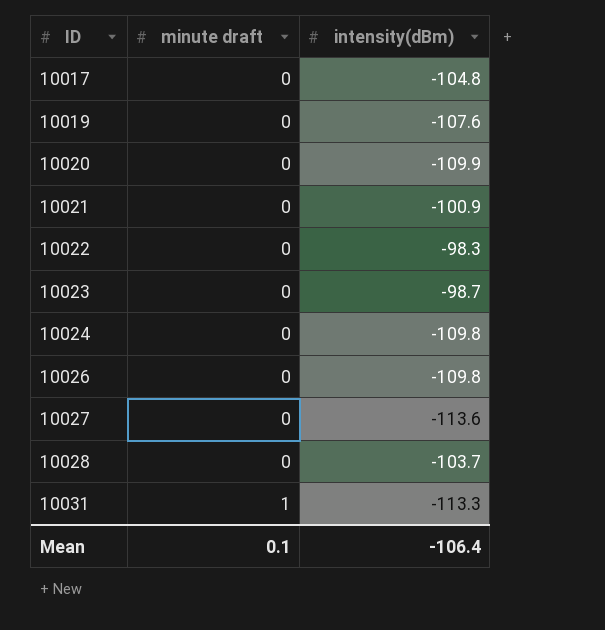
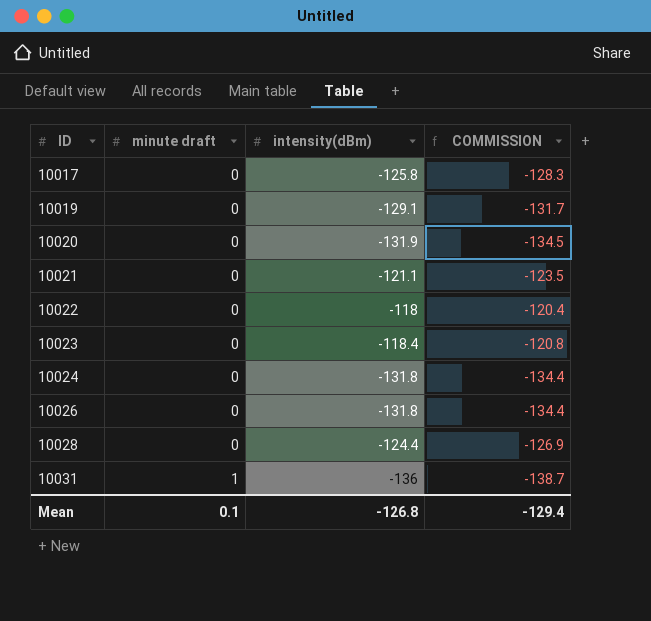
column COMMISSION | formula: none -> [intensity(dBm)] * 1.02
row 10027: 0 | -113.6 -> none
10017 | intensity(dBm): -104.8 -> -125.8
10019 | intensity(dBm): -107.6 -> -129.1
10020 | intensity(dBm): -109.9 -> -131.9
10021 | intensity(dBm): -100.9 -> -121.1
10022 | intensity(dBm): -98.3 -> -118
10023 | intensity(dBm): -98.7 -> -118.4
10024 | intensity(dBm): -109.8 -> -131.8
10026 | intensity(dBm): -109.8 -> -131.8
10028 | intensity(dBm): -103.7 -> -124.4
10031 | intensity(dBm): -113.3 -> -136
Mean | intensity(dBm): -106.4 -> -126.8

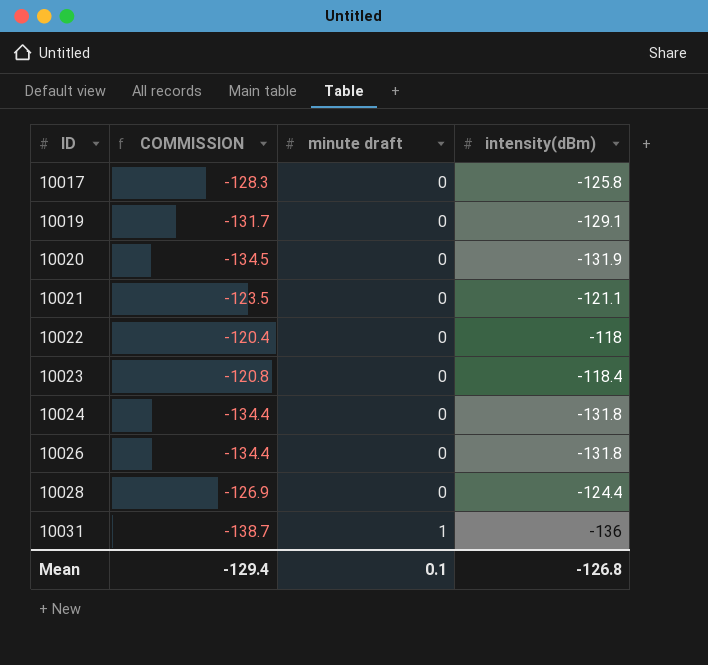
column COMMISSION | position: 4 -> 2

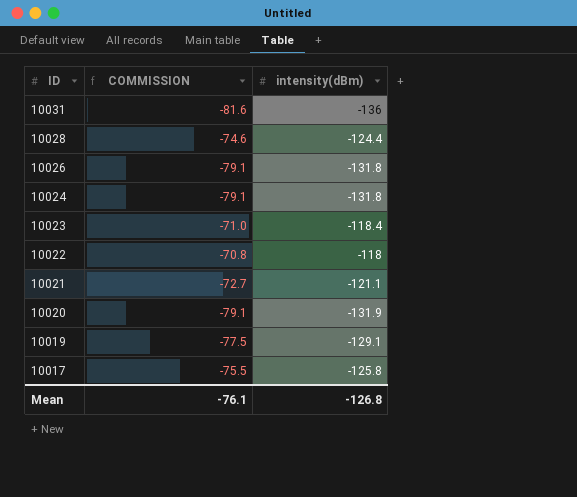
row order: ID ascending -> ID descending
column minute draft | position: 3 -> none
column COMMISSION | formula: [intensity(dBm)] * 1.02 -> [intensity(dBm)] * 0.6
Mean | COMMISSION: -129.4 -> -76.1

